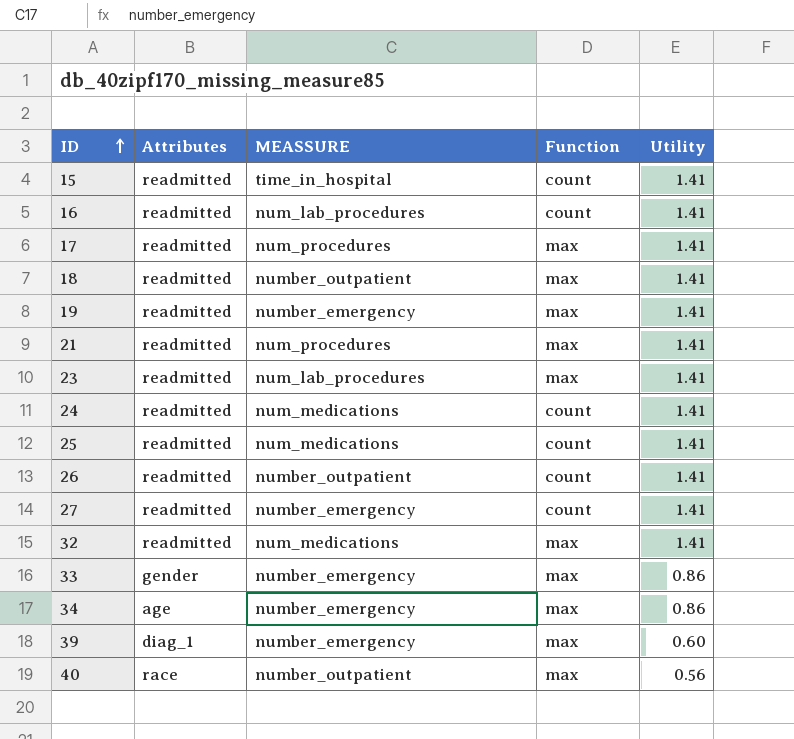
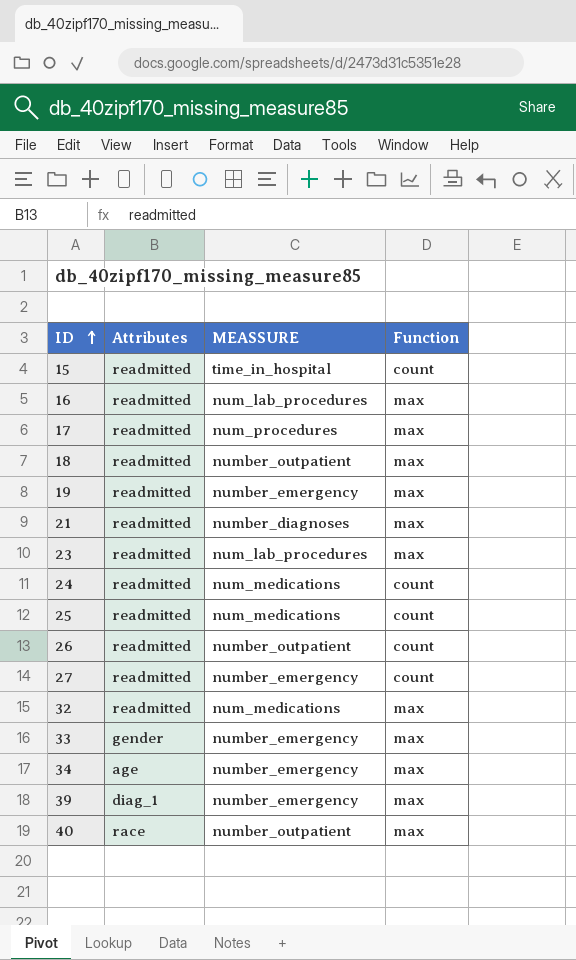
column Utility | position: 5 -> none
16 | Function: count -> max
21 | MEASSURE: num_procedures -> number_diagnoses

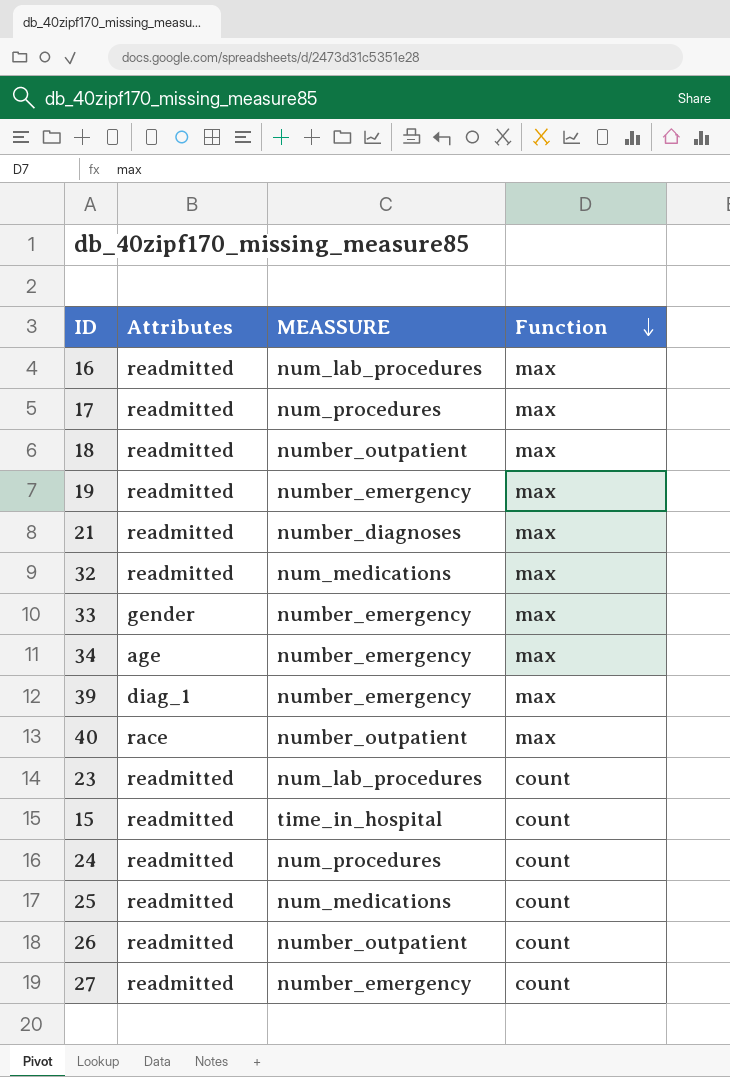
row order: ID ascending -> Function descending
23 | Function: max -> count
24 | MEASSURE: num_medications -> num_procedures

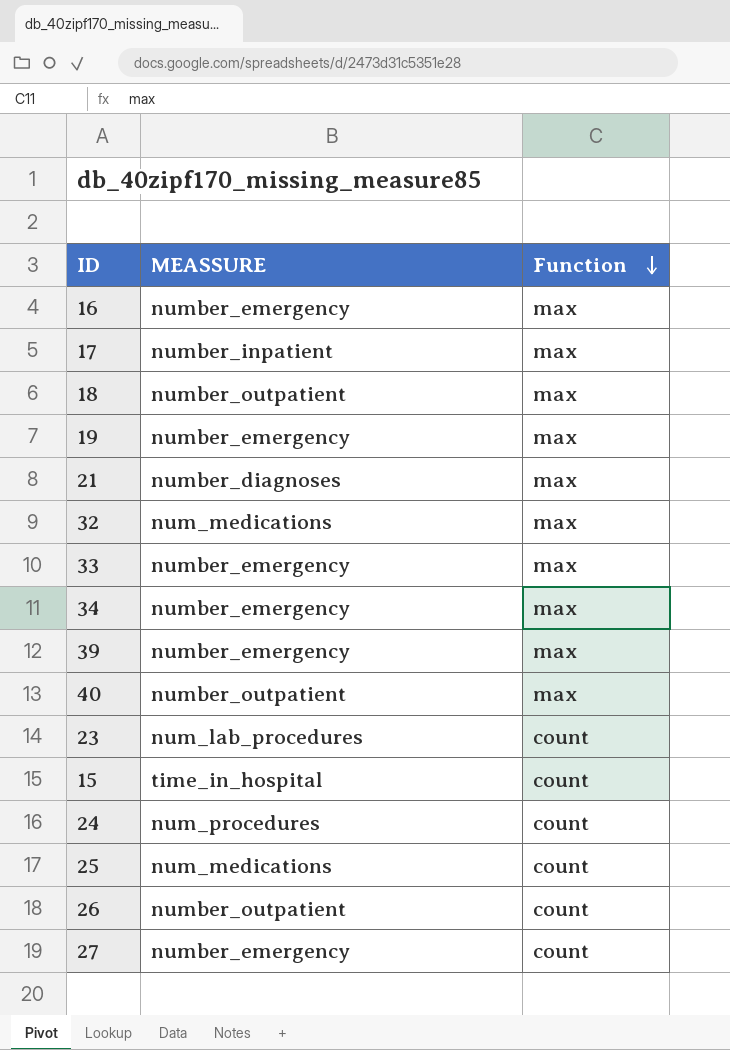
column Attributes | position: 2 -> none
16 | MEASSURE: num_lab_procedures -> number_emergency
17 | MEASSURE: num_procedures -> number_inpatient

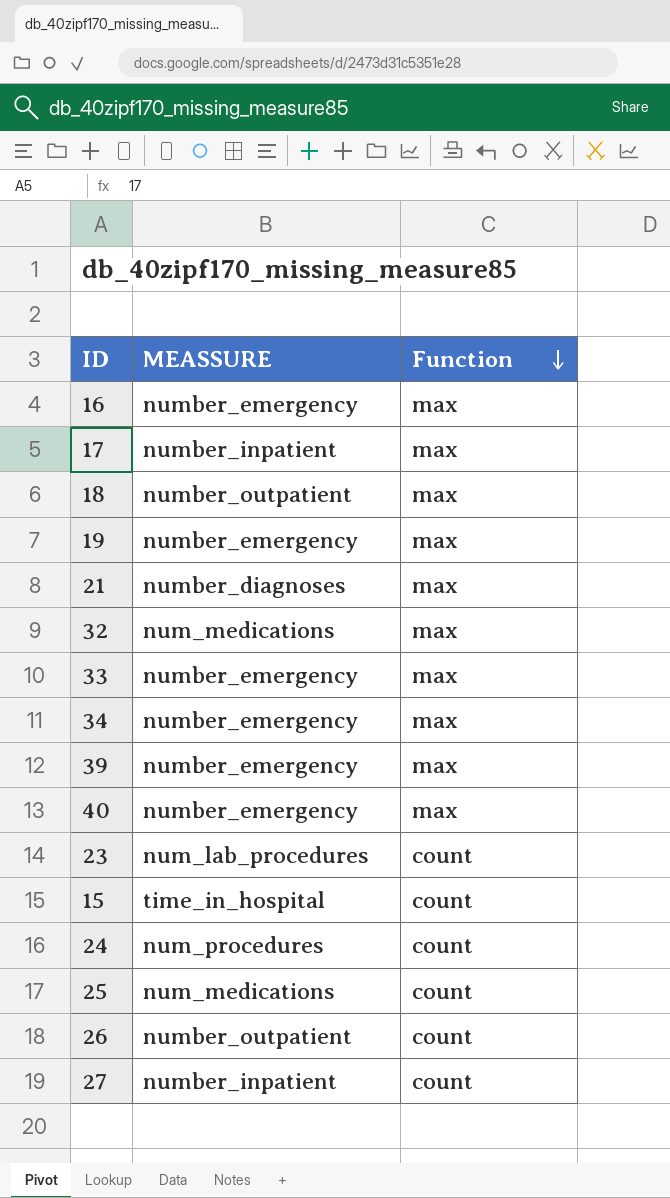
40 | MEASSURE: number_outpatient -> number_emergency
27 | MEASSURE: number_emergency -> number_inpatient

